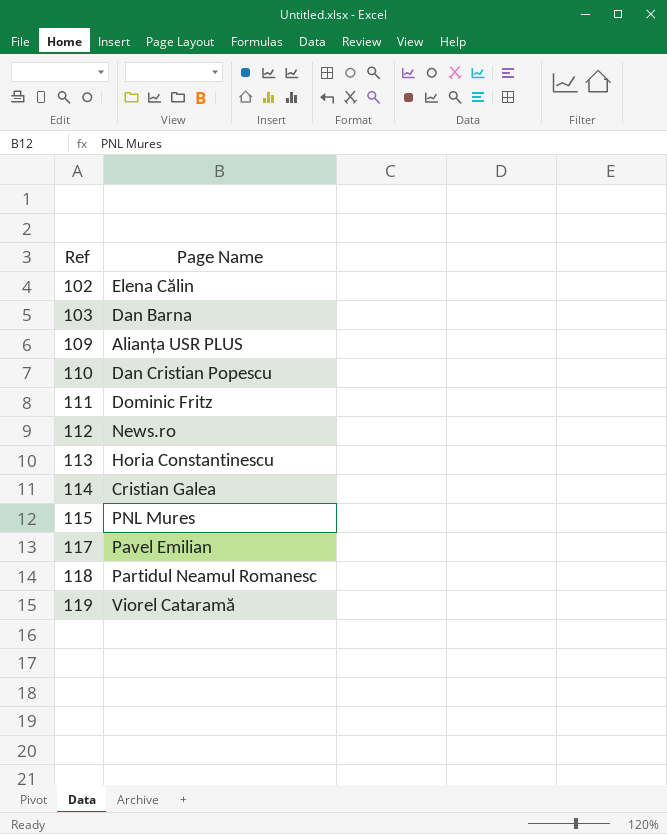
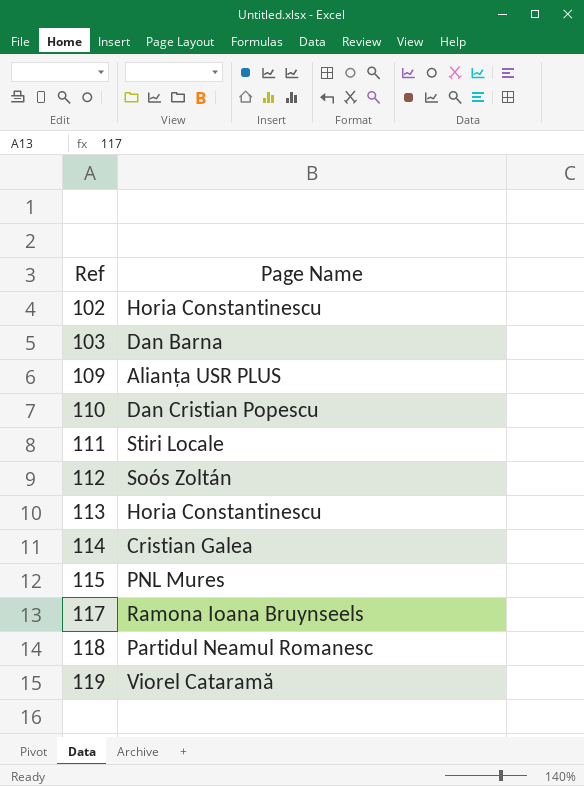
102 | Page Name: Elena Călin -> Horia Constantinescu
111 | Page Name: Dominic Fritz -> Stiri Locale
112 | Page Name: News.ro -> Soós Zoltán
117 | Page Name: Pavel Emilian -> Ramona Ioana Bruynseels

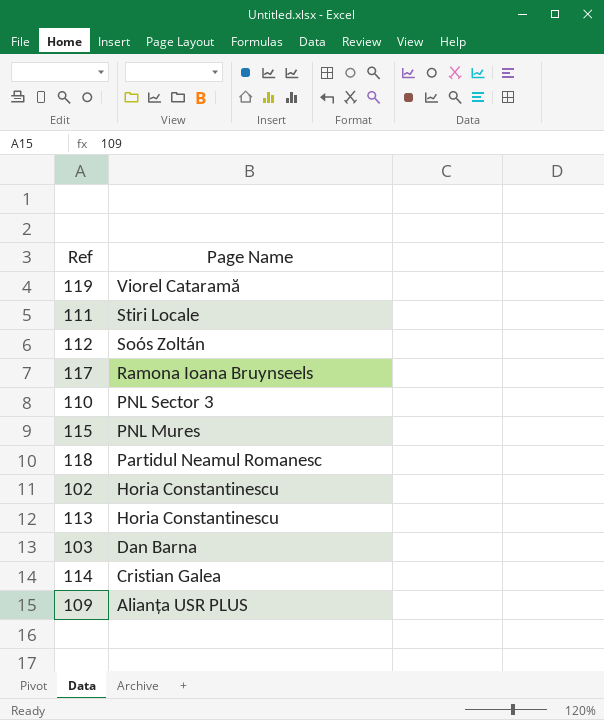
row order: Ref ascending -> Page Name descending
110 | Page Name: Dan Cristian Popescu -> PNL Sector 3

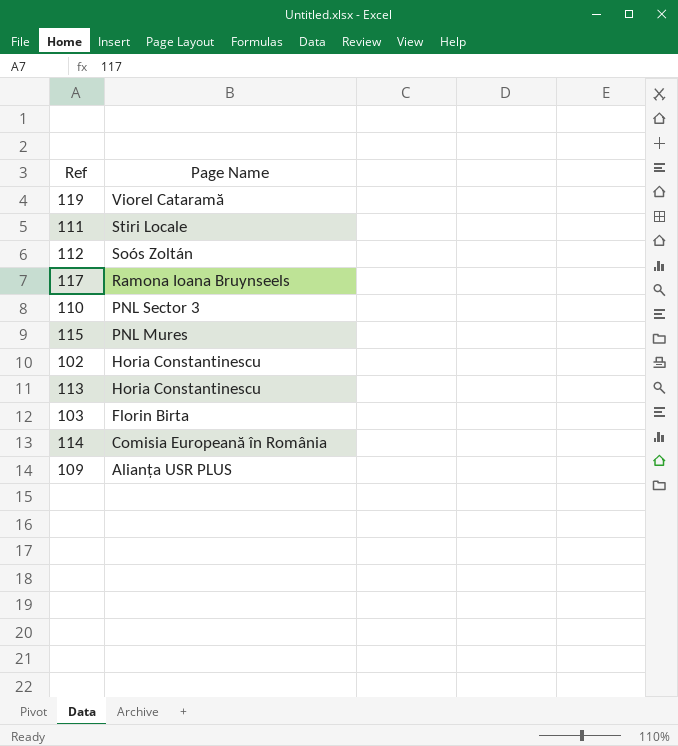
row 118: Partidul Neamul Romanesc -> none
103 | Page Name: Dan Barna -> Florin Birta
114 | Page Name: Cristian Galea -> Comisia Europeană în România

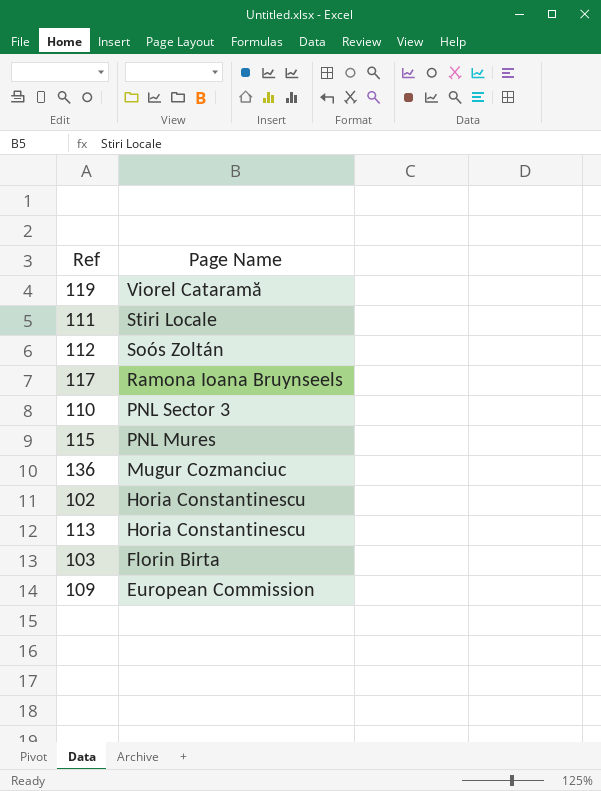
row 114: Comisia Europeană în România -> none
row 136: none -> Mugur Cozmanciuc
109 | Page Name: Alianța USR PLUS -> European Commission

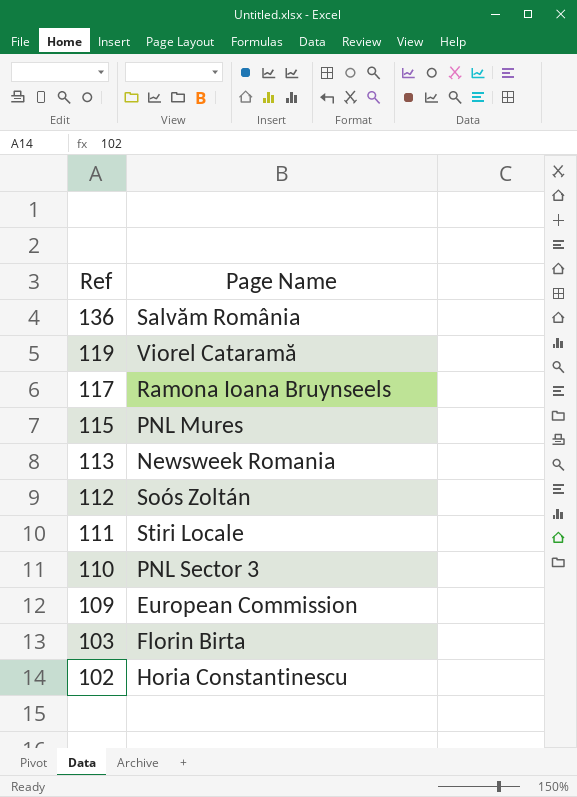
row order: Page Name descending -> Ref descending
136 | Page Name: Mugur Cozmanciuc -> Salvăm România
113 | Page Name: Horia Constantinescu -> Newsweek Romania

